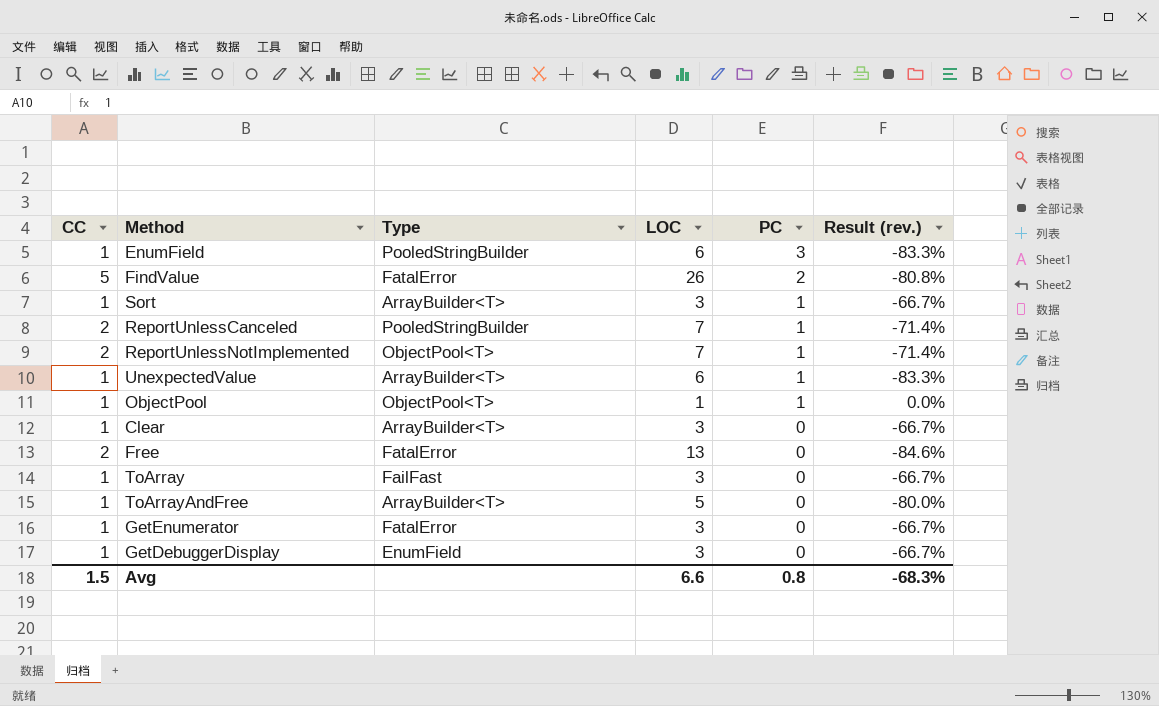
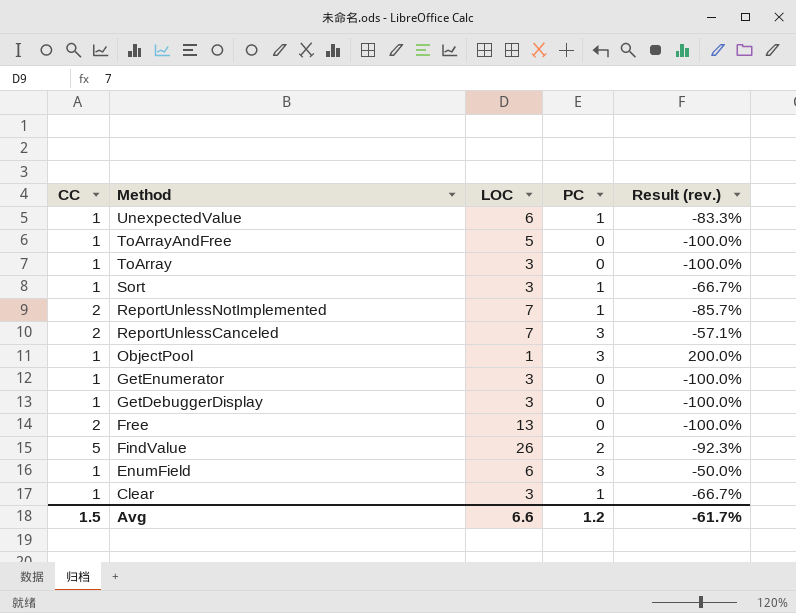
row order: PC descending -> Method descending
column Type | position: 3 -> none
column Result (rev.) | formula: ([CC] - [LOC]) / [LOC] -> ([PC] - [LOC]) / [LOC]
ReportUnlessCanceled | PC: 1 -> 3
ObjectPool | PC: 1 -> 3
Clear | PC: 0 -> 1
Avg | PC: 0.8 -> 1.2
Avg | Result (rev.): -68.3% -> -61.7%

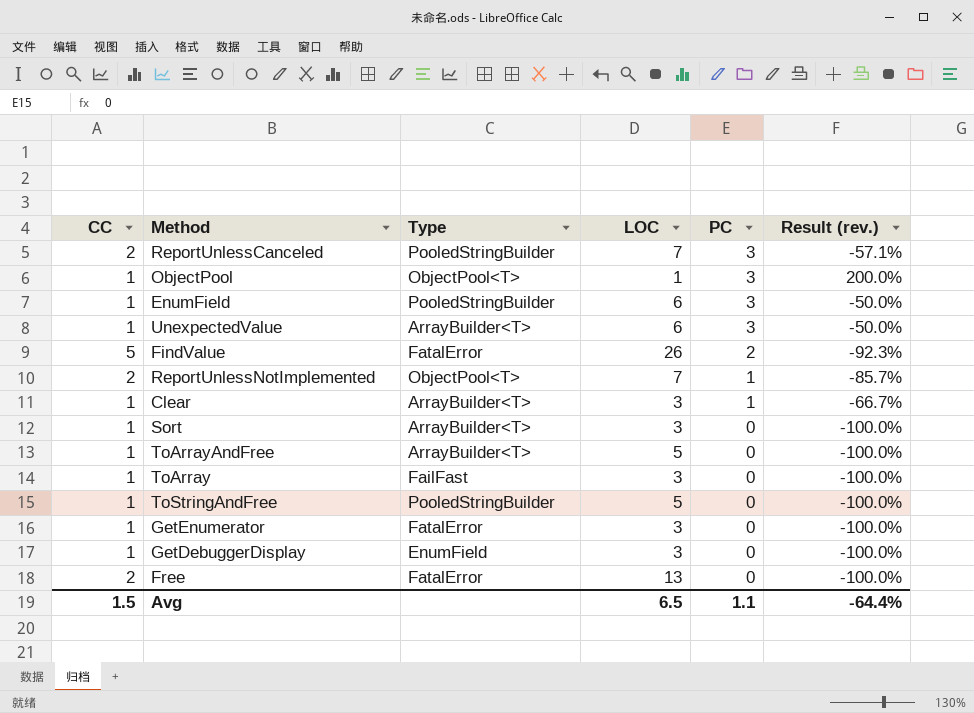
row order: Method descending -> PC descending
column Type | position: none -> 3
UnexpectedValue | PC: 1 -> 3
UnexpectedValue | Result (rev.): -83.3% -> -50.0%
Sort | PC: 1 -> 0
Sort | Result (rev.): -66.7% -> -100.0%
row ToStringAndFree: none -> 1 | PooledStringBuilder | 5 | 0 | -100.0%
Avg | LOC: 6.6 -> 6.5
Avg | PC: 1.2 -> 1.1
Avg | Result (rev.): -61.7% -> -64.4%

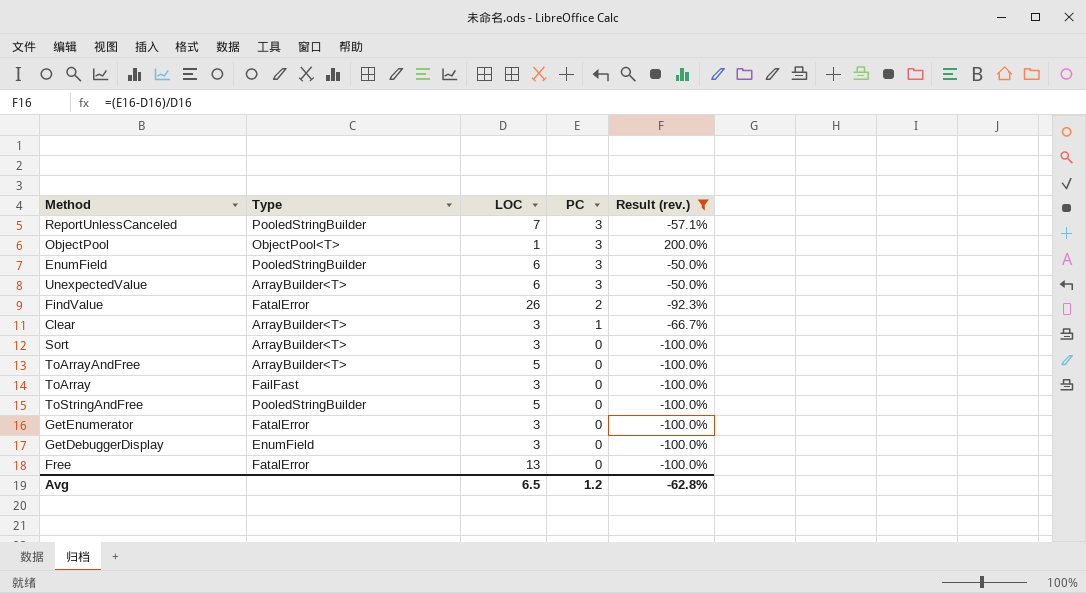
filter: none -> Result (rev.) != -85.7%
column CC | position: 1 -> none
Avg | PC: 1.1 -> 1.2
Avg | Result (rev.): -64.4% -> -62.8%

